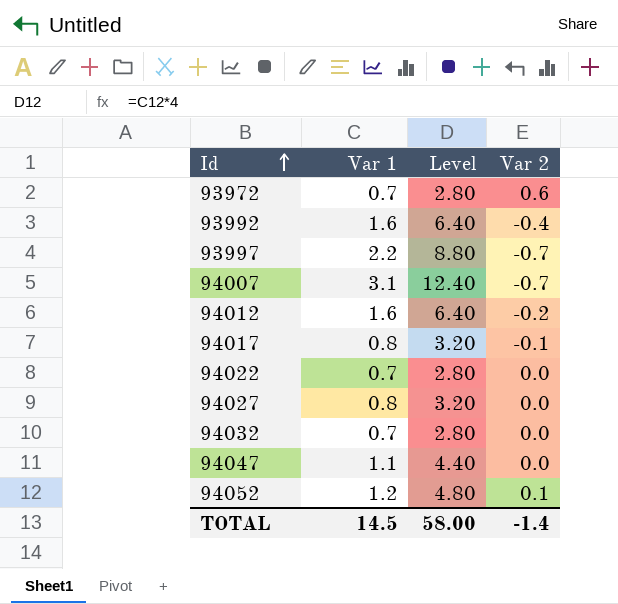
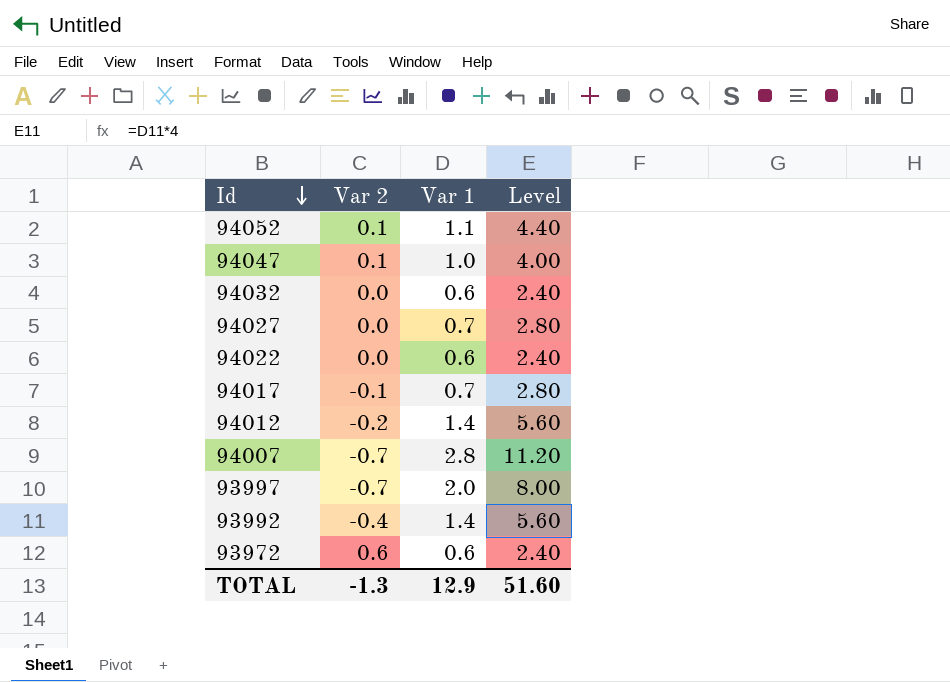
row order: Id ascending -> Id descending
column Var 2 | position: 4 -> 2
94052 | Var 1: 1.2 -> 1.1
94052 | Level: 4.80 -> 4.40
94047 | Var 2: 0.0 -> 0.1
94047 | Var 1: 1.1 -> 1.0
94047 | Level: 4.40 -> 4.00
94032 | Var 1: 0.7 -> 0.6
94032 | Level: 2.80 -> 2.40
94027 | Var 1: 0.8 -> 0.7
94027 | Level: 3.20 -> 2.80
94022 | Var 1: 0.7 -> 0.6
94022 | Level: 2.80 -> 2.40
94017 | Var 1: 0.8 -> 0.7
94017 | Level: 3.20 -> 2.80
94012 | Var 1: 1.6 -> 1.4
94012 | Level: 6.40 -> 5.60
94007 | Var 1: 3.1 -> 2.8
94007 | Level: 12.40 -> 11.20
93997 | Var 1: 2.2 -> 2.0
93997 | Level: 8.80 -> 8.00
93992 | Var 1: 1.6 -> 1.4
93992 | Level: 6.40 -> 5.60
93972 | Var 1: 0.7 -> 0.6
93972 | Level: 2.80 -> 2.40
TOTAL | Var 2: -1.4 -> -1.3
TOTAL | Var 1: 14.5 -> 12.9
TOTAL | Level: 58.00 -> 51.60

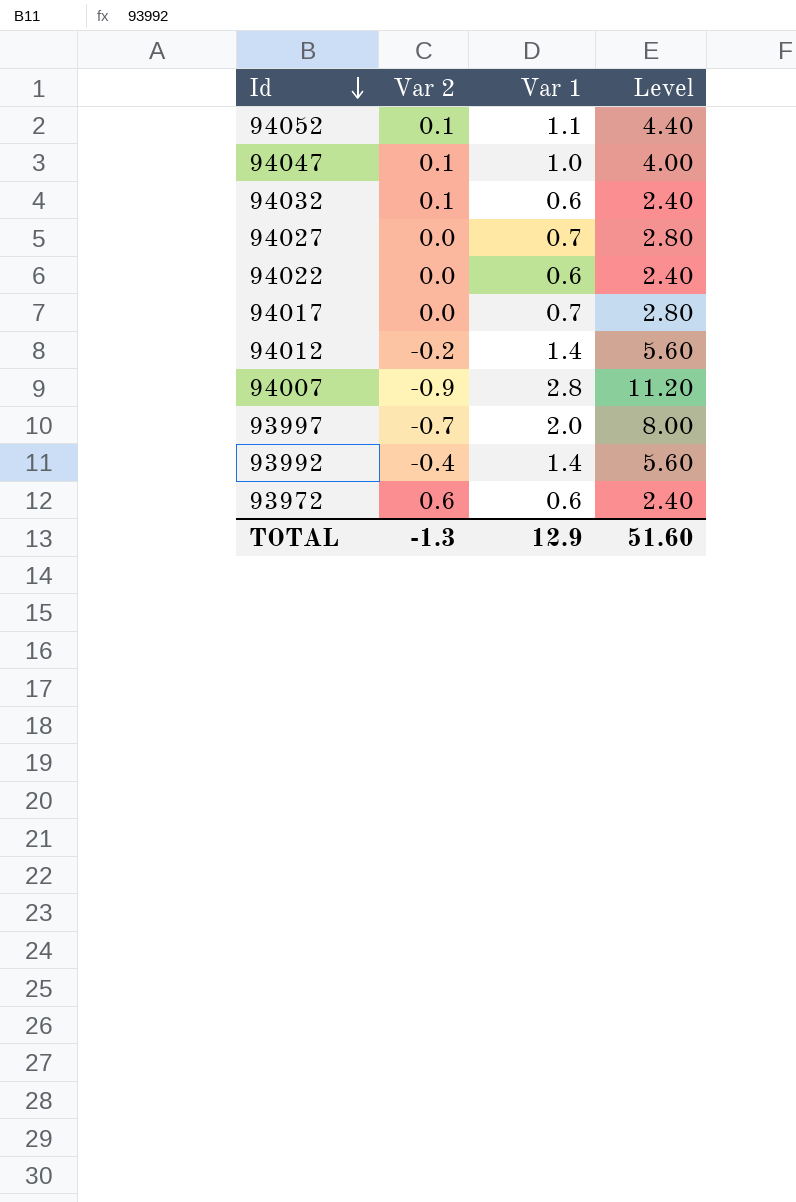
94032 | Var 2: 0.0 -> 0.1
94017 | Var 2: -0.1 -> 0.0
94007 | Var 2: -0.7 -> -0.9

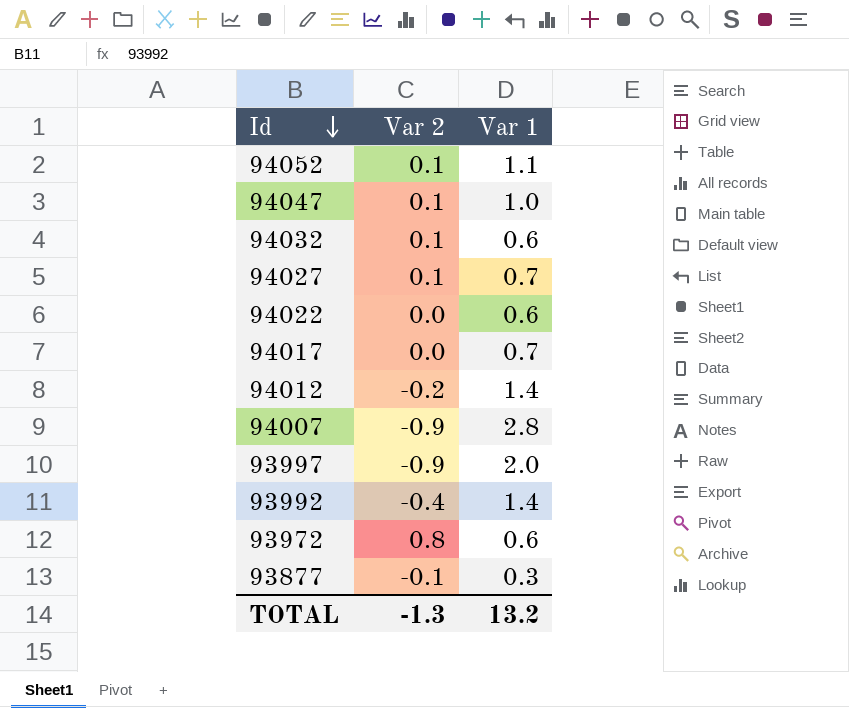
column Level | formula: [Var 1] * 4 -> none
94027 | Var 2: 0.0 -> 0.1
93997 | Var 2: -0.7 -> -0.9
93972 | Var 2: 0.6 -> 0.8
row 93877: none -> -0.1 | 0.3
TOTAL | Var 1: 12.9 -> 13.2

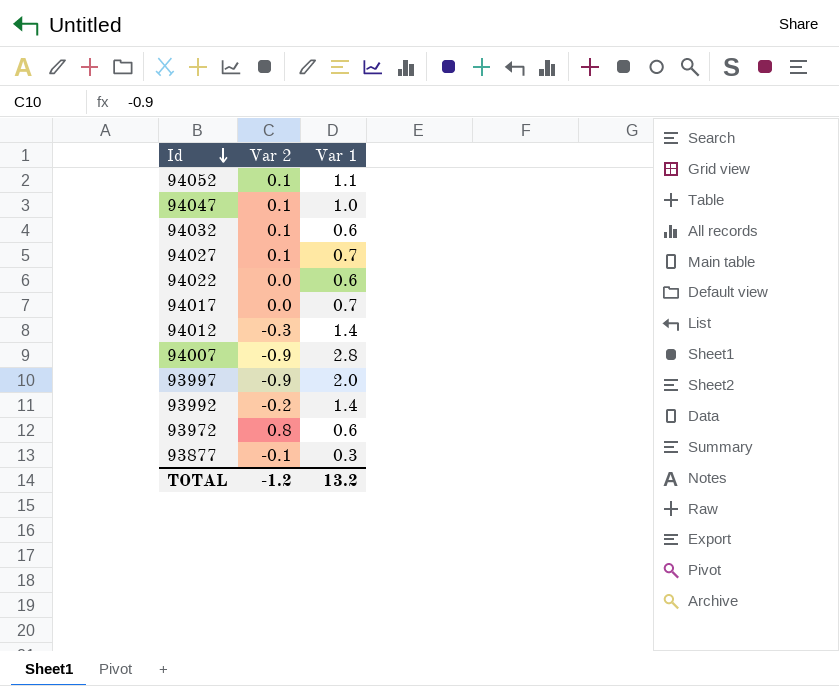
94012 | Var 2: -0.2 -> -0.3
93992 | Var 2: -0.4 -> -0.2
TOTAL | Var 2: -1.3 -> -1.2

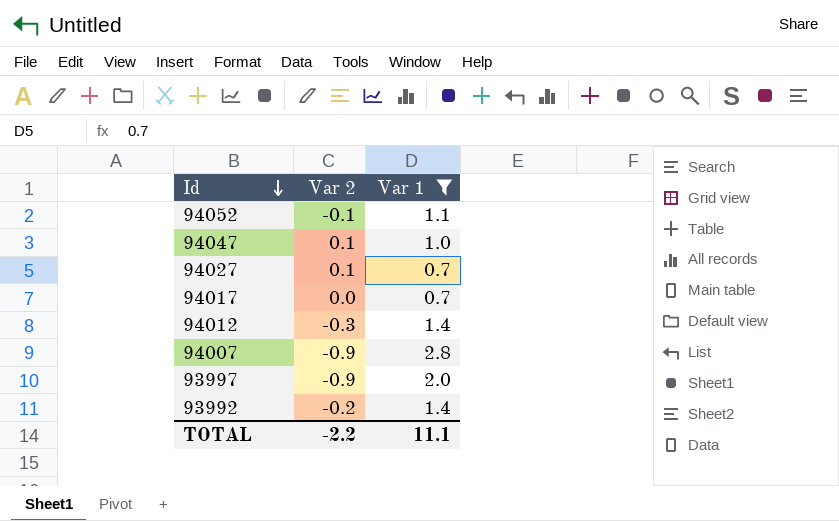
filter: none -> Var 1 >= 0.7
94052 | Var 2: 0.1 -> -0.1
TOTAL | Var 2: -1.2 -> -2.2
TOTAL | Var 1: 13.2 -> 11.1

